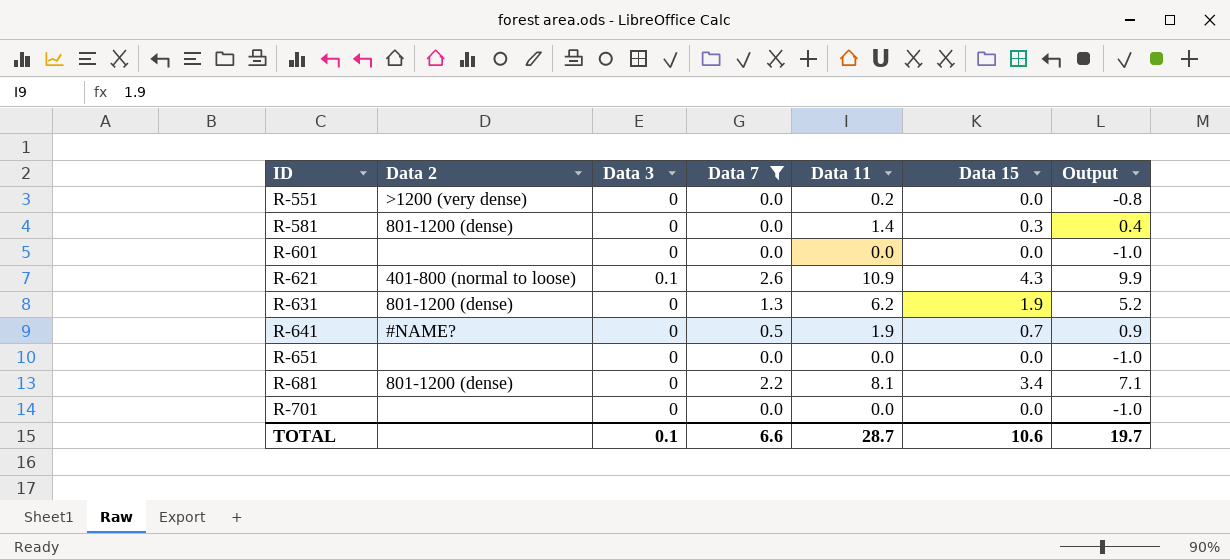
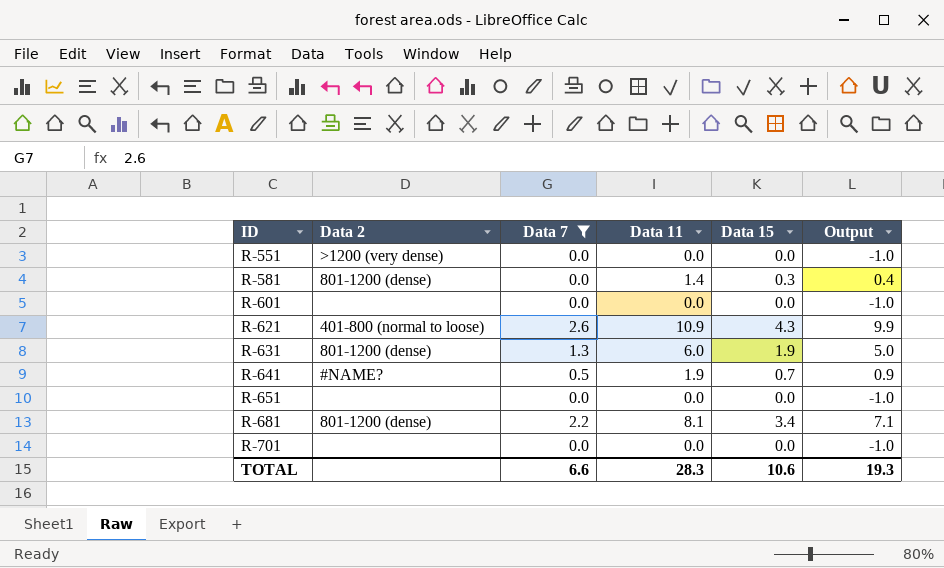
column Data 3 | position: 3 -> none
R-551 | Data 11: 0.2 -> 0.0
R-551 | Output: -0.8 -> -1.0
R-631 | Data 11: 6.2 -> 6.0
R-631 | Output: 5.2 -> 5.0
TOTAL | Data 11: 28.7 -> 28.3
TOTAL | Output: 19.7 -> 19.3

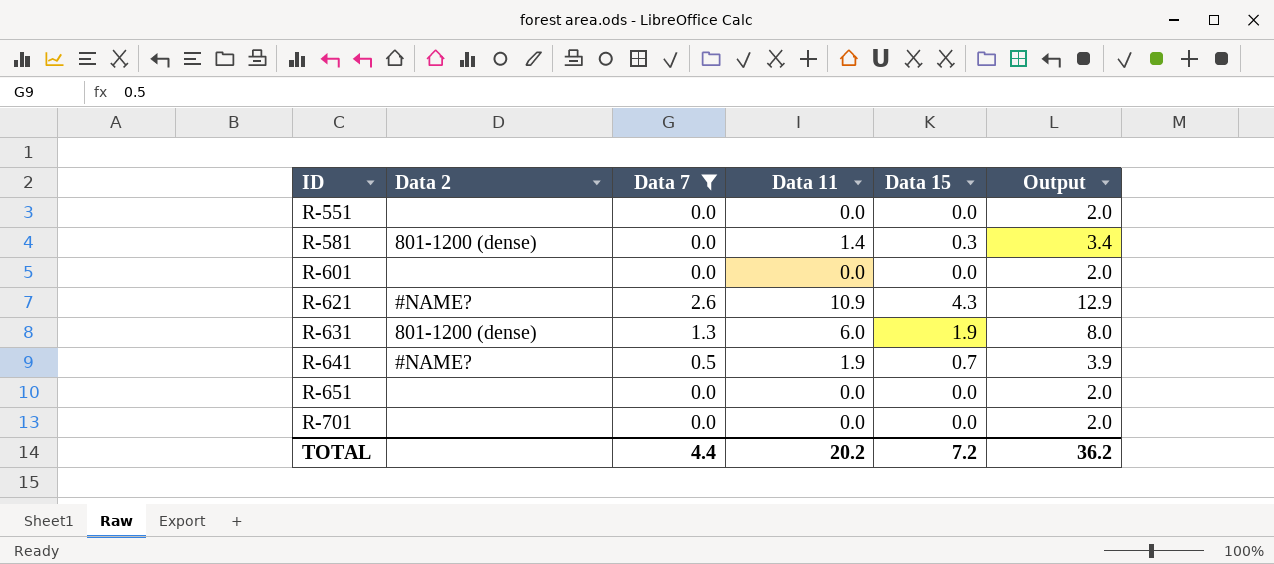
column Output | formula: [Data 11] - 1 -> [Data 11] + 2
row R-681: 801-1200 (dense) | 2.2 | 8.1 | 3.4 | 7.1 -> none
R-551 | Data 2: >1200 (very dense) -> none
R-621 | Data 2: 401-800 (normal to loose) -> #NAME?
TOTAL | Data 7: 6.6 -> 4.4
TOTAL | Data 11: 28.3 -> 20.2
TOTAL | Data 15: 10.6 -> 7.2
TOTAL | Output: 19.3 -> 36.2

